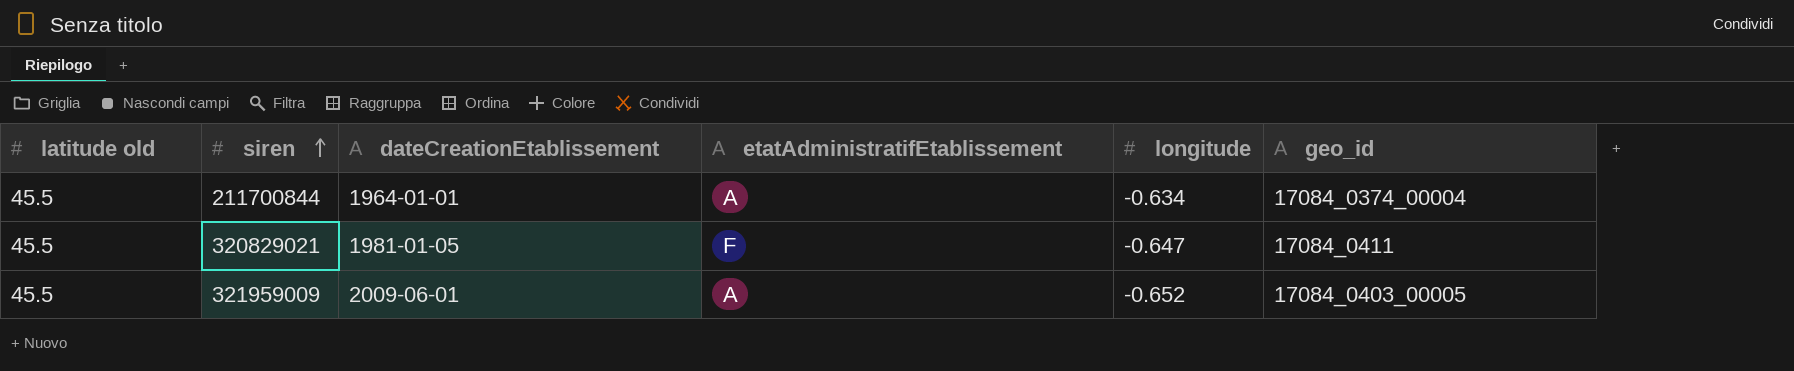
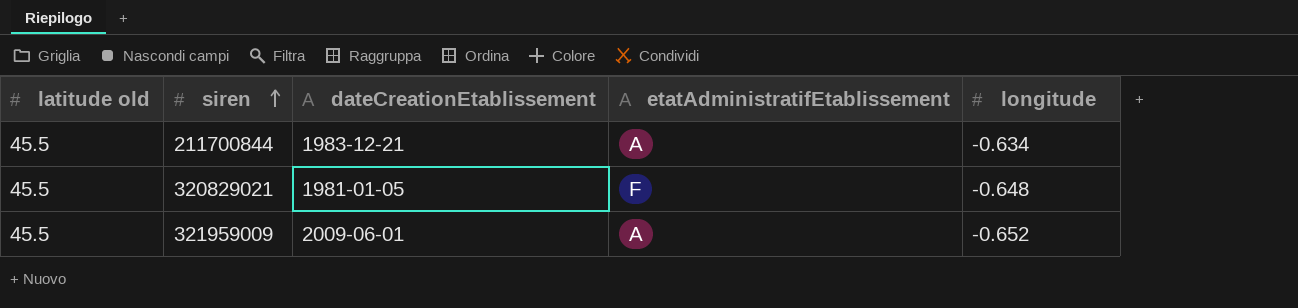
column geo_id | position: 6 -> none
211700844 | dateCreationEtablissement: 1964-01-01 -> 1983-12-21
320829021 | longitude: -0.647 -> -0.648

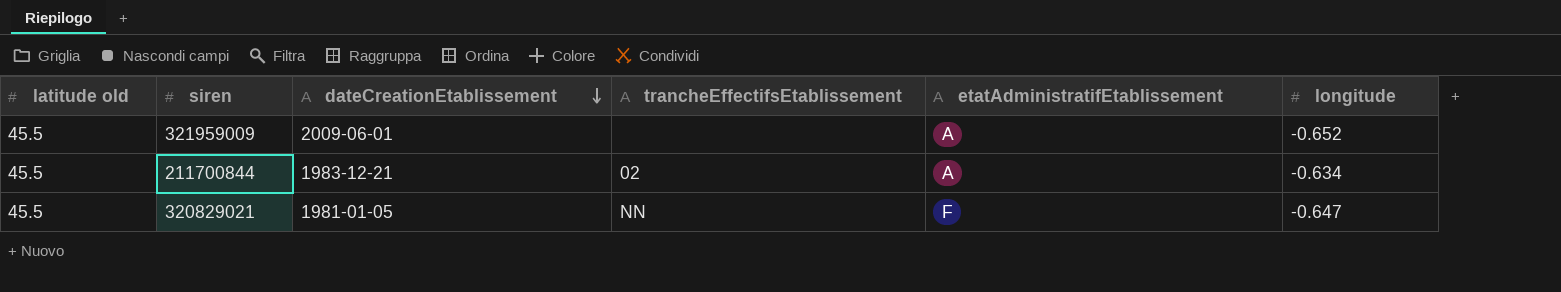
row order: siren ascending -> dateCreationEtablissement descending
column trancheEffectifsEtablissement | position: none -> 4
320829021 | longitude: -0.648 -> -0.647

